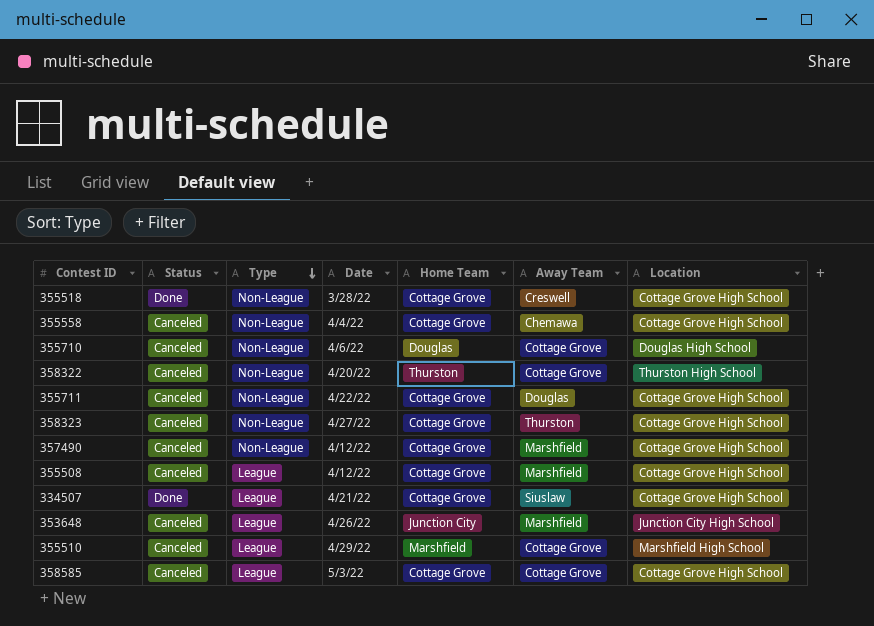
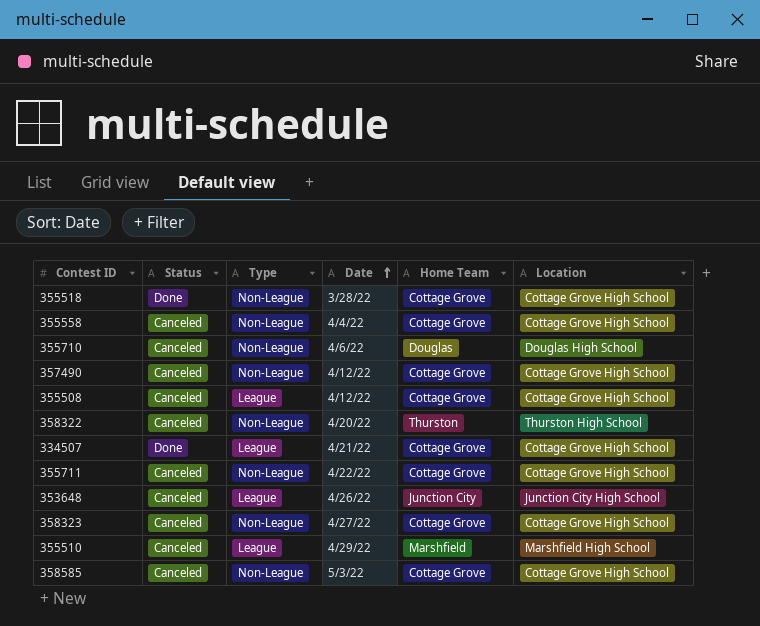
row order: Type descending -> Date ascending
column Away Team | position: 6 -> none
358585 | Type: League -> Non-League

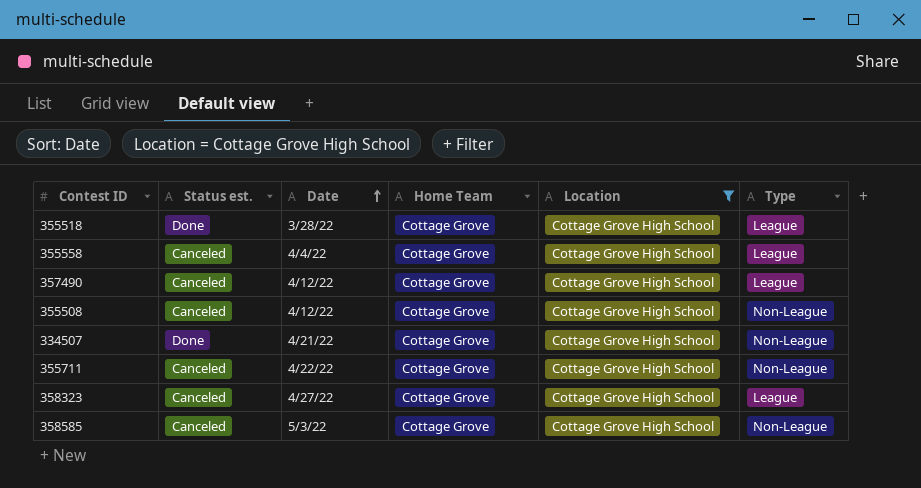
filter: none -> Location = Cottage Grove High School
column name: Status -> Status est.
column Type | position: 3 -> 6
355518 | Type: Non-League -> League
355558 | Type: Non-League -> League
357490 | Type: Non-League -> League
355508 | Type: League -> Non-League
334507 | Type: League -> Non-League
358323 | Type: Non-League -> League

